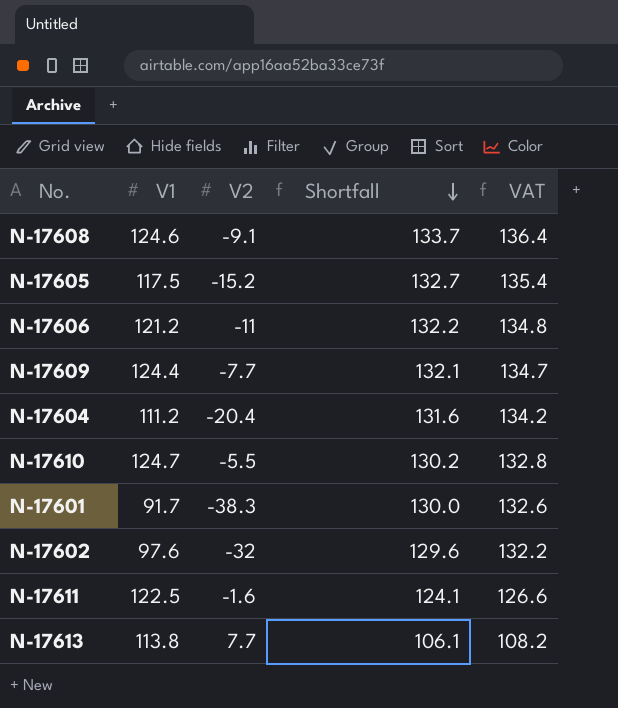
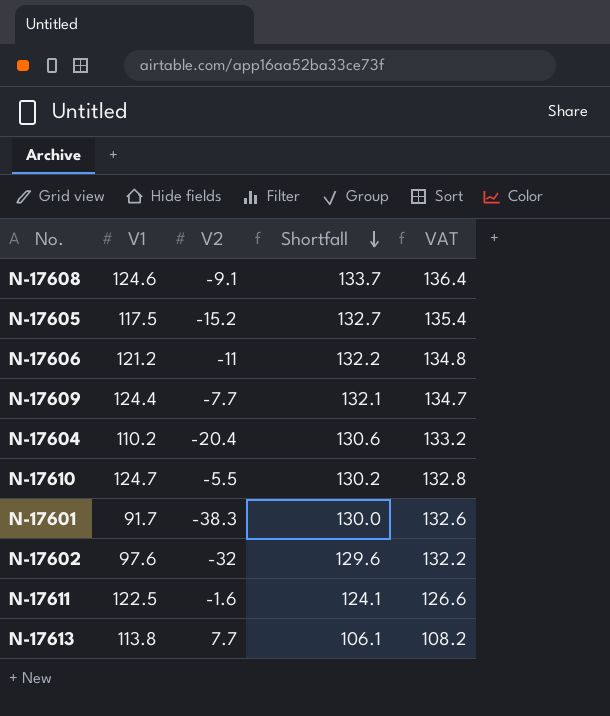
N-17604 | V1: 111.2 -> 110.2
N-17604 | Shortfall: 131.6 -> 130.6
N-17604 | VAT: 134.2 -> 133.2

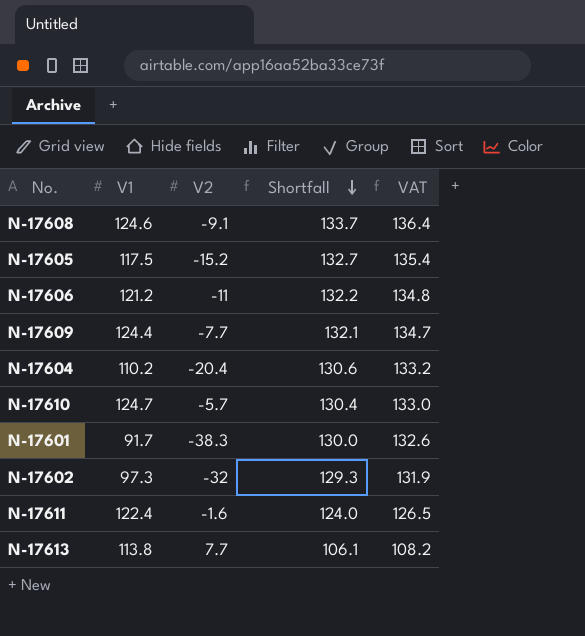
N-17610 | V2: -5.5 -> -5.7
N-17610 | Shortfall: 130.2 -> 130.4
N-17610 | VAT: 132.8 -> 133.0
N-17602 | V1: 97.6 -> 97.3
N-17602 | Shortfall: 129.6 -> 129.3
N-17602 | VAT: 132.2 -> 131.9
N-17611 | V1: 122.5 -> 122.4
N-17611 | Shortfall: 124.1 -> 124.0
N-17611 | VAT: 126.6 -> 126.5

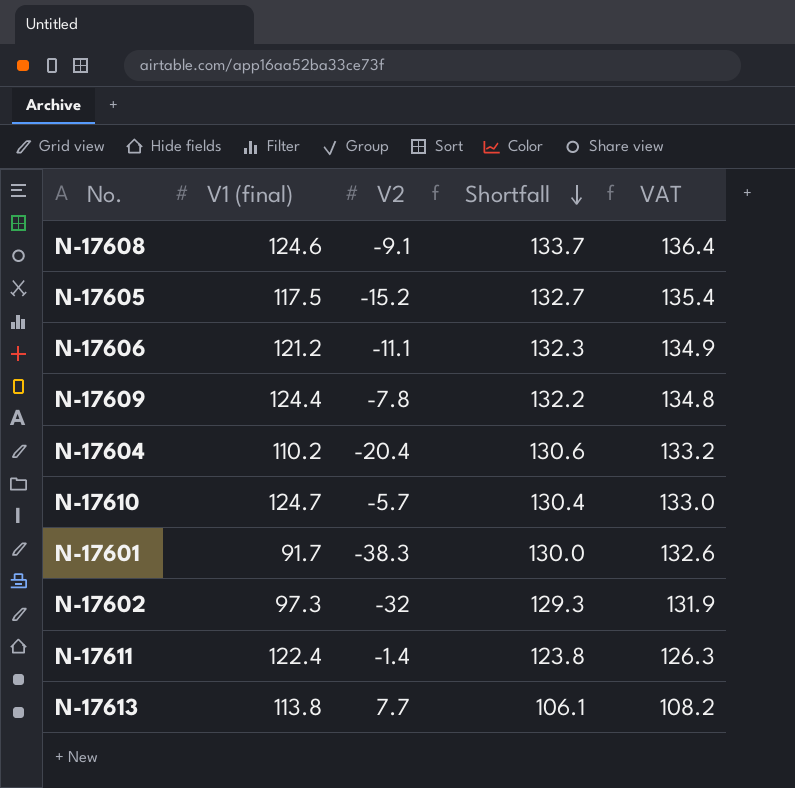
column name: V1 -> V1 (final)
N-17606 | V2: -11 -> -11.1
N-17606 | Shortfall: 132.2 -> 132.3
N-17606 | VAT: 134.8 -> 134.9
N-17609 | V2: -7.7 -> -7.8
N-17609 | Shortfall: 132.1 -> 132.2
N-17609 | VAT: 134.7 -> 134.8
N-17611 | V2: -1.6 -> -1.4
N-17611 | Shortfall: 124.0 -> 123.8
N-17611 | VAT: 126.5 -> 126.3

